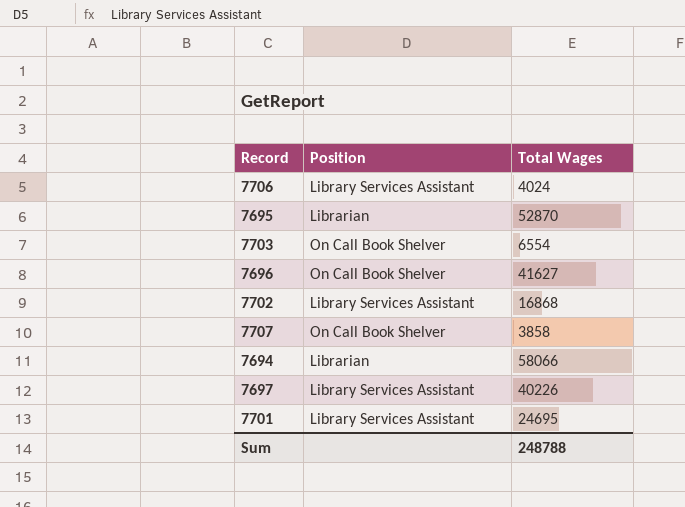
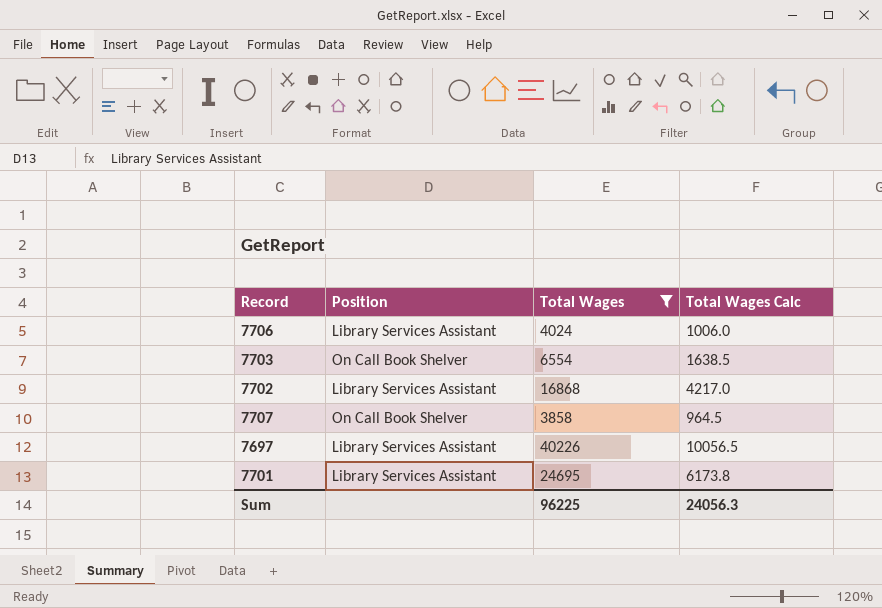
filter: none -> Total Wages <= 40226
column Total Wages Calc | formula: none -> [Total Wages] * 0.25
Sum | Total Wages: 248788 -> 96225

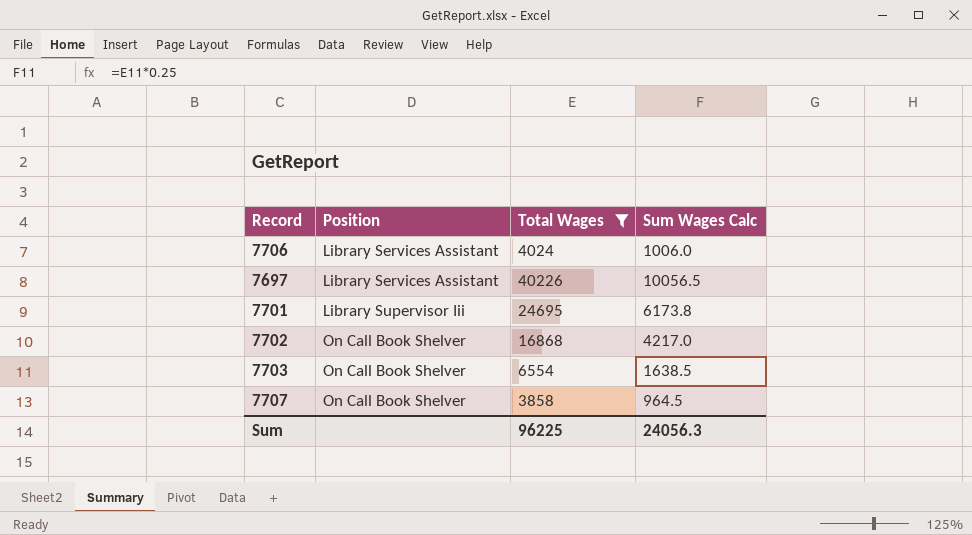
row order: none -> Position ascending
column name: Total Wages Calc -> Sum Wages Calc
7701 | Position: Library Services Assistant -> Library Supervisor Iii
7702 | Position: Library Services Assistant -> On Call Book Shelver

